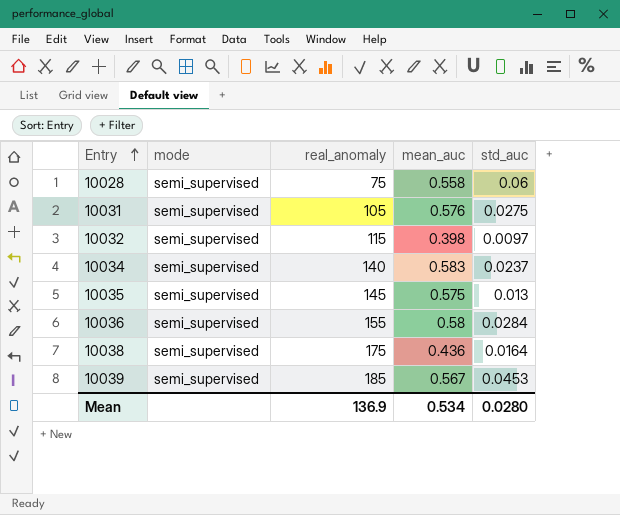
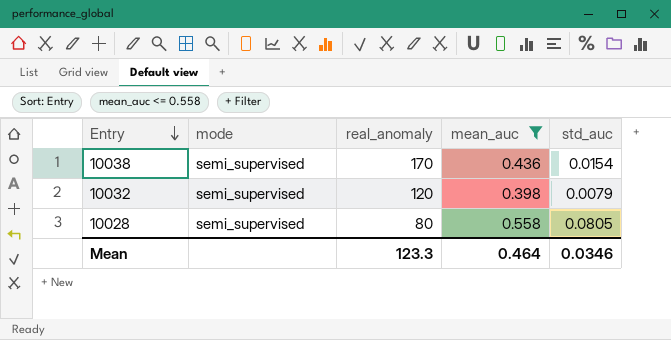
filter: none -> mean_auc <= 0.558
row order: Entry ascending -> Entry descending
10038 | real_anomaly: 175 -> 170
10038 | std_auc: 0.0164 -> 0.0154
10032 | real_anomaly: 115 -> 120
10032 | std_auc: 0.0097 -> 0.0079
10028 | real_anomaly: 75 -> 80
10028 | std_auc: 0.06 -> 0.0805
Mean | real_anomaly: 136.9 -> 123.3
Mean | mean_auc: 0.534 -> 0.464
Mean | std_auc: 0.0280 -> 0.0346

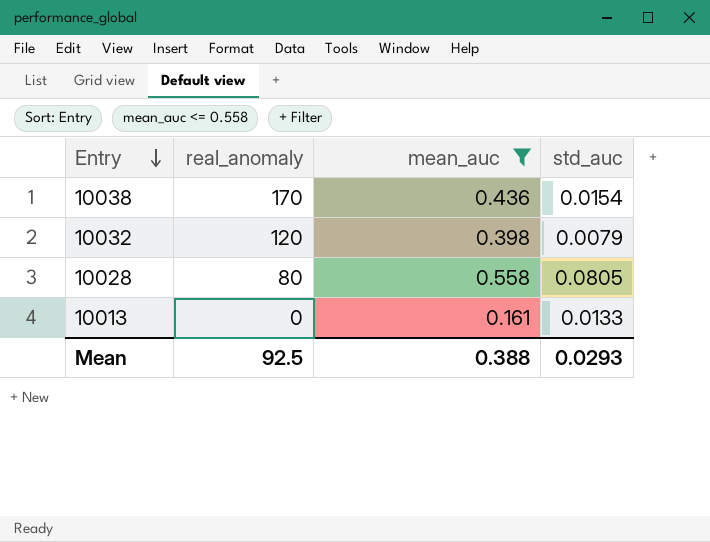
column mode | position: 2 -> none
row 10013: none -> 0 | 0.161 | 0.0133
Mean | real_anomaly: 123.3 -> 92.5
Mean | mean_auc: 0.464 -> 0.388
Mean | std_auc: 0.0346 -> 0.0293

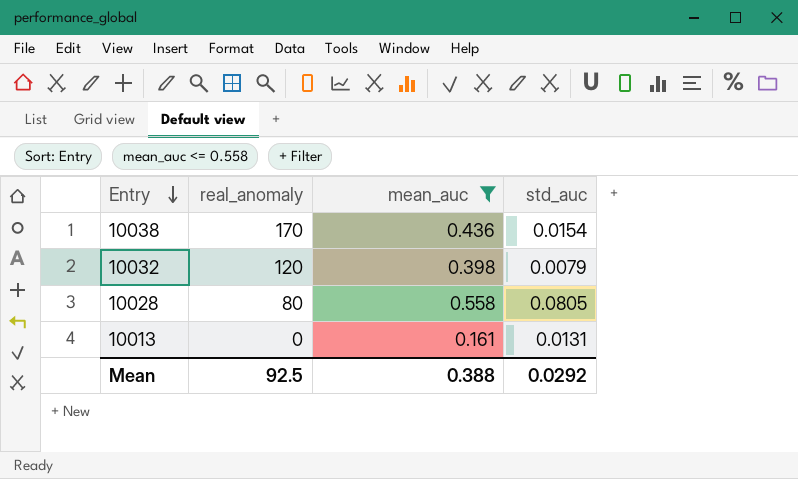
10013 | std_auc: 0.0133 -> 0.0131
Mean | std_auc: 0.0293 -> 0.0292

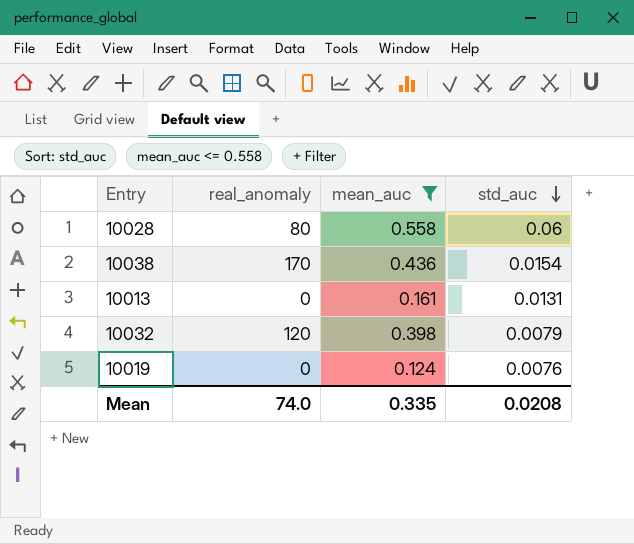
row order: Entry descending -> std_auc descending
10028 | std_auc: 0.0805 -> 0.06
row 10019: none -> 0 | 0.124 | 0.0076
Mean | real_anomaly: 92.5 -> 74.0
Mean | mean_auc: 0.388 -> 0.335
Mean | std_auc: 0.0292 -> 0.0208

